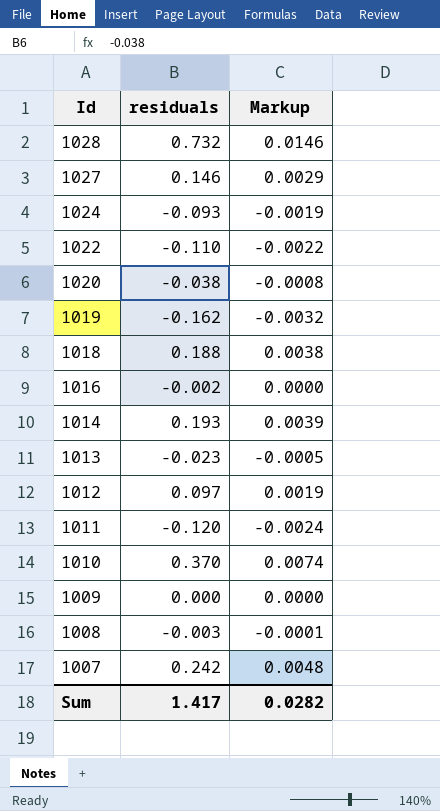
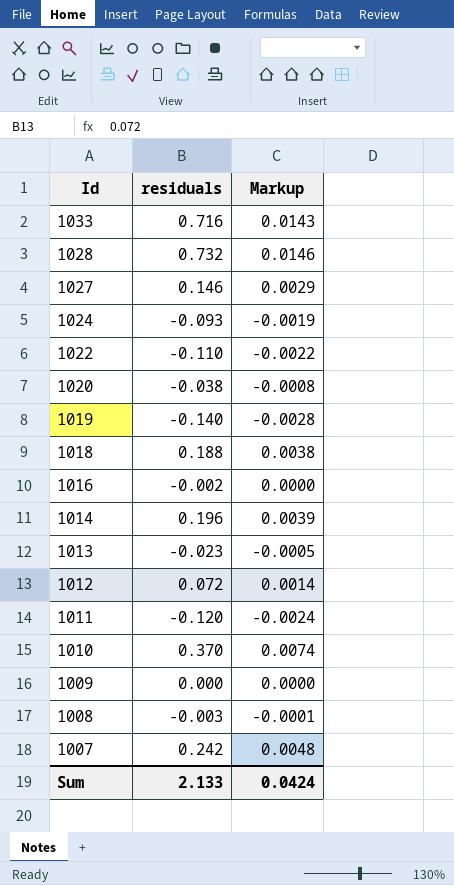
row 1033: none -> 0.716 | 0.0143
1019 | residuals: -0.162 -> -0.140
1019 | Markup: -0.0032 -> -0.0028
1014 | residuals: 0.193 -> 0.196
1012 | residuals: 0.097 -> 0.072
1012 | Markup: 0.0019 -> 0.0014
Sum | residuals: 1.417 -> 2.133
Sum | Markup: 0.0282 -> 0.0424

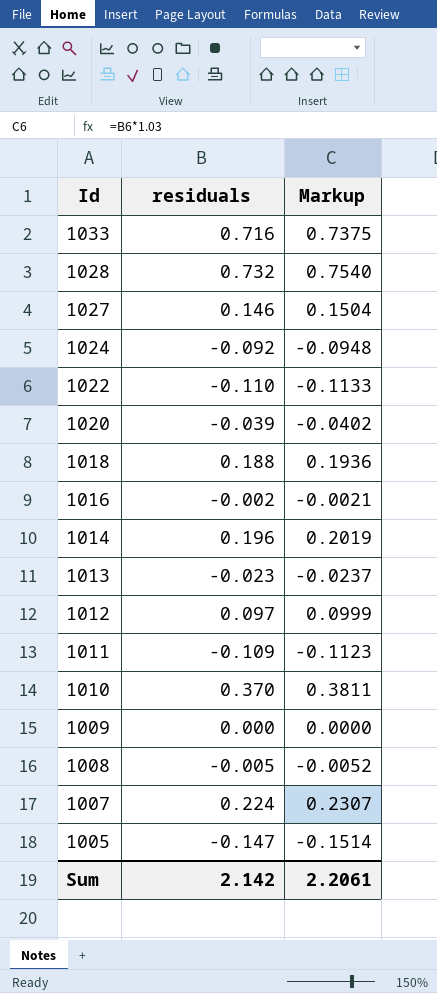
column Markup | formula: [residuals] * 0.02 -> [residuals] * 1.03
row 1019: -0.140 | -0.0028 -> none
1024 | residuals: -0.093 -> -0.092
1020 | residuals: -0.038 -> -0.039
1012 | residuals: 0.072 -> 0.097
1011 | residuals: -0.120 -> -0.109
1008 | residuals: -0.003 -> -0.005
1007 | residuals: 0.242 -> 0.224
row 1005: none -> -0.147 | -0.1514
Sum | residuals: 2.133 -> 2.142
Sum | Markup: 0.0424 -> 2.2061

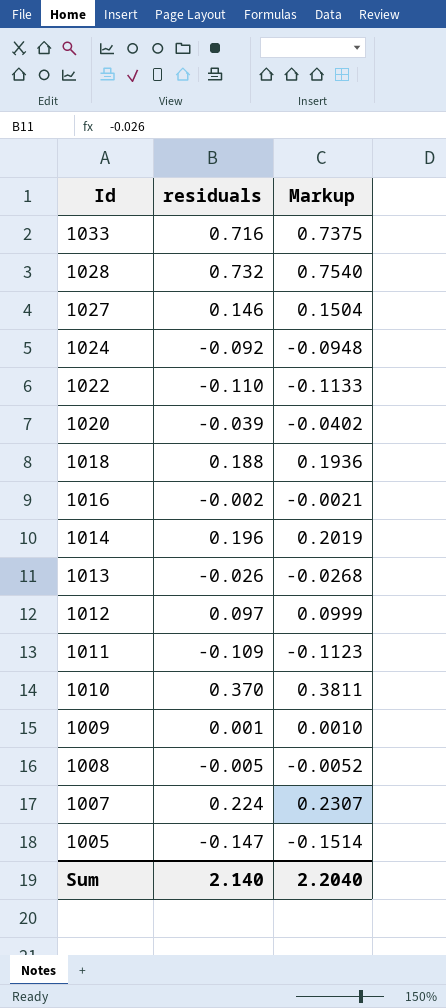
1013 | residuals: -0.023 -> -0.026
1013 | Markup: -0.0237 -> -0.0268
1009 | residuals: 0.000 -> 0.001
1009 | Markup: 0.0000 -> 0.0010
Sum | residuals: 2.142 -> 2.140
Sum | Markup: 2.2061 -> 2.2040

